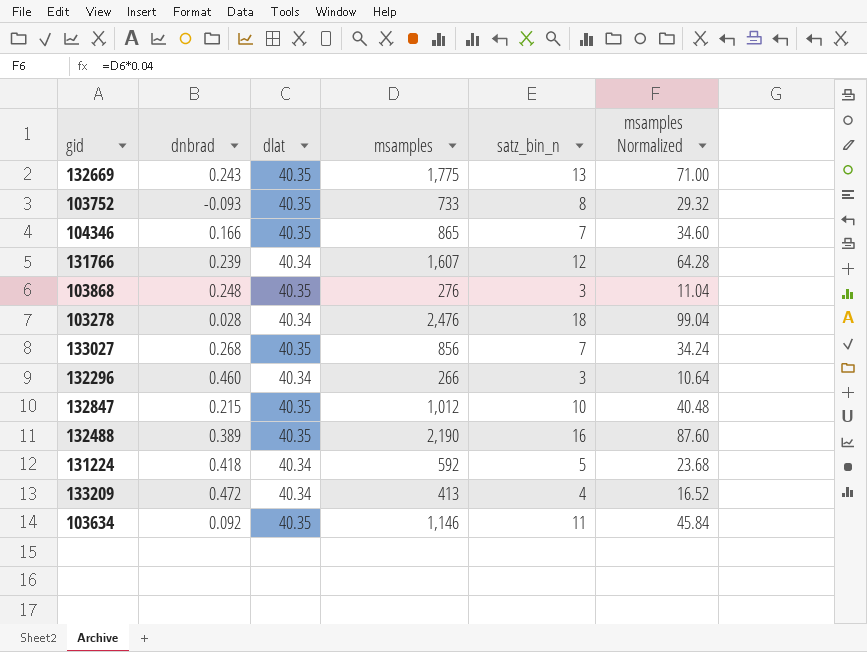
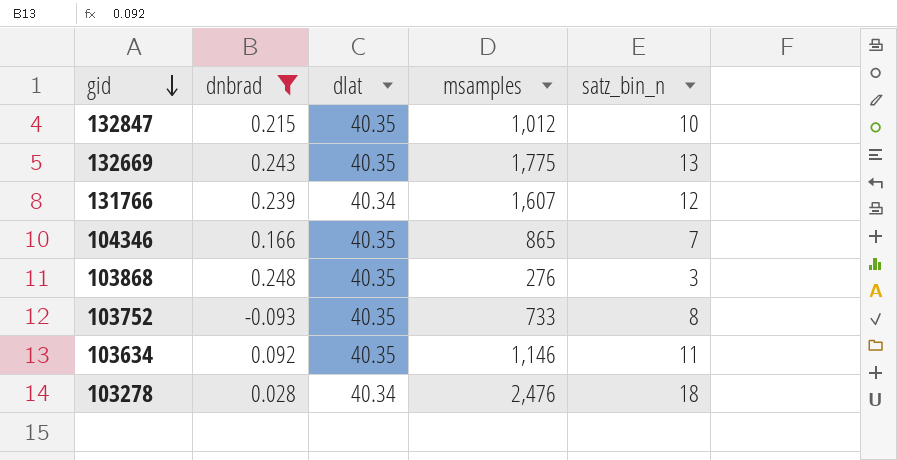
filter: none -> dnbrad <= 0.248
row order: none -> gid descending
column msamples Normalized | formula: [msamples] * 0.04 -> none

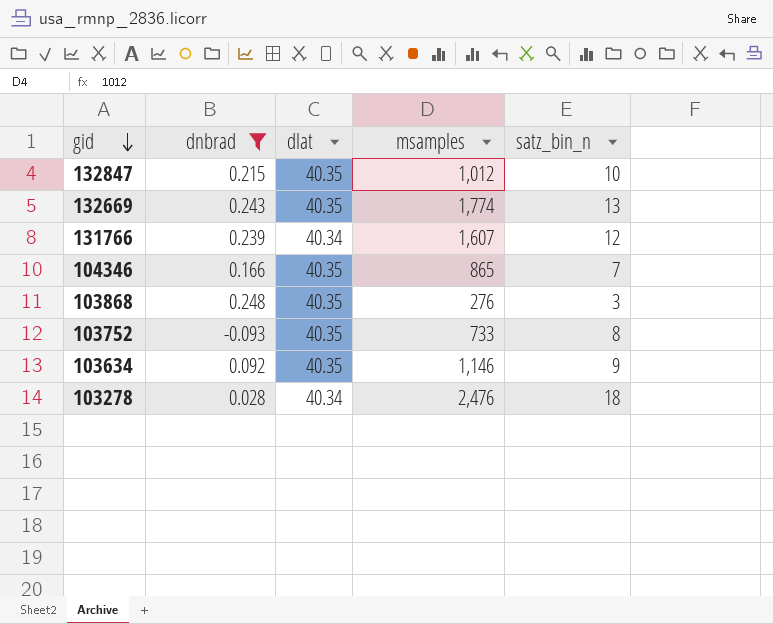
132669 | msamples: 1,775 -> 1,774
103634 | satz_bin_n: 11 -> 9

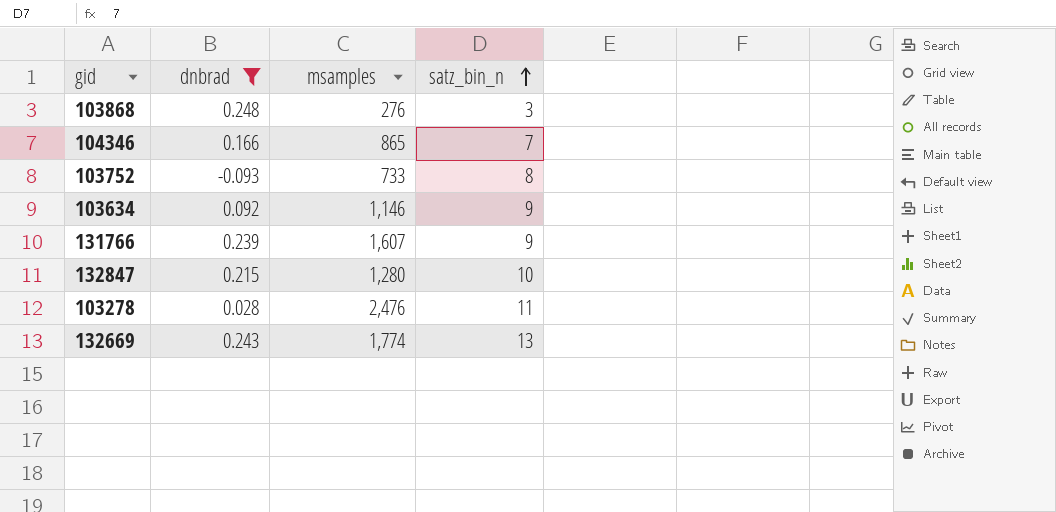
row order: gid descending -> satz_bin_n ascending
column dlat | position: 3 -> none
131766 | satz_bin_n: 12 -> 9
132847 | msamples: 1,012 -> 1,280
103278 | satz_bin_n: 18 -> 11

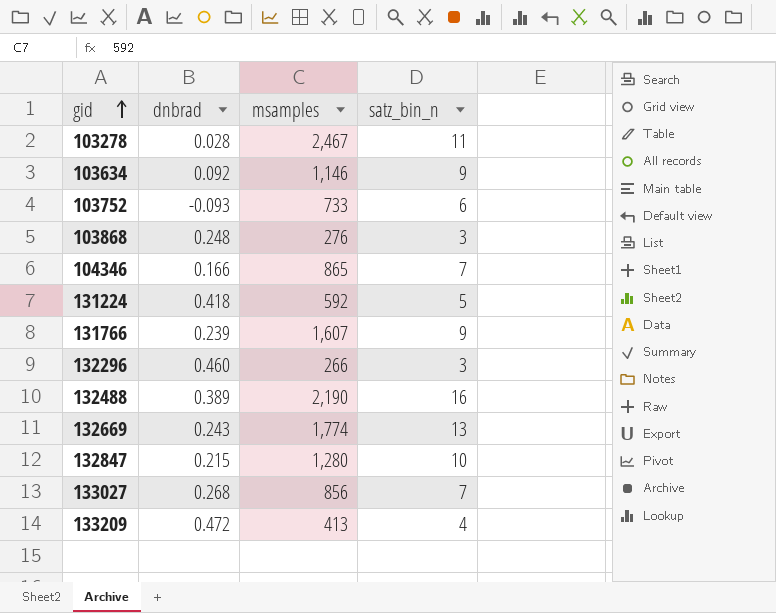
filter: dnbrad <= 0.248 -> none
row order: satz_bin_n ascending -> gid ascending
103278 | msamples: 2,476 -> 2,467
103752 | satz_bin_n: 8 -> 6

